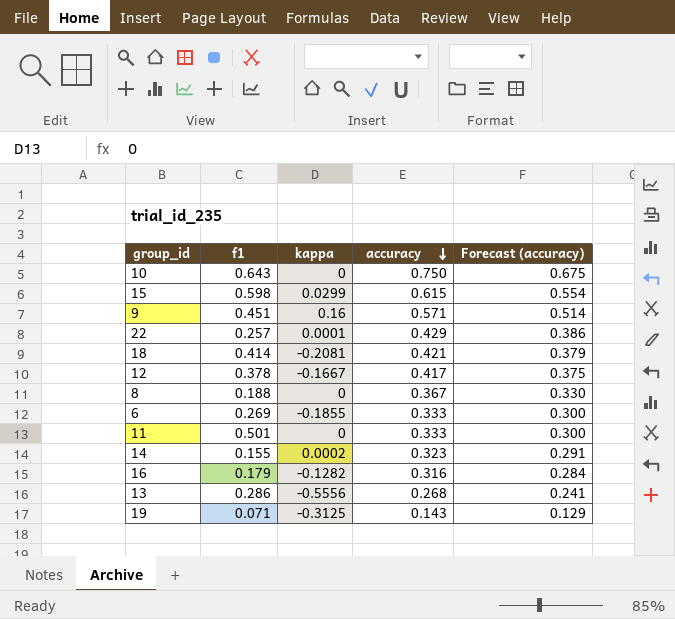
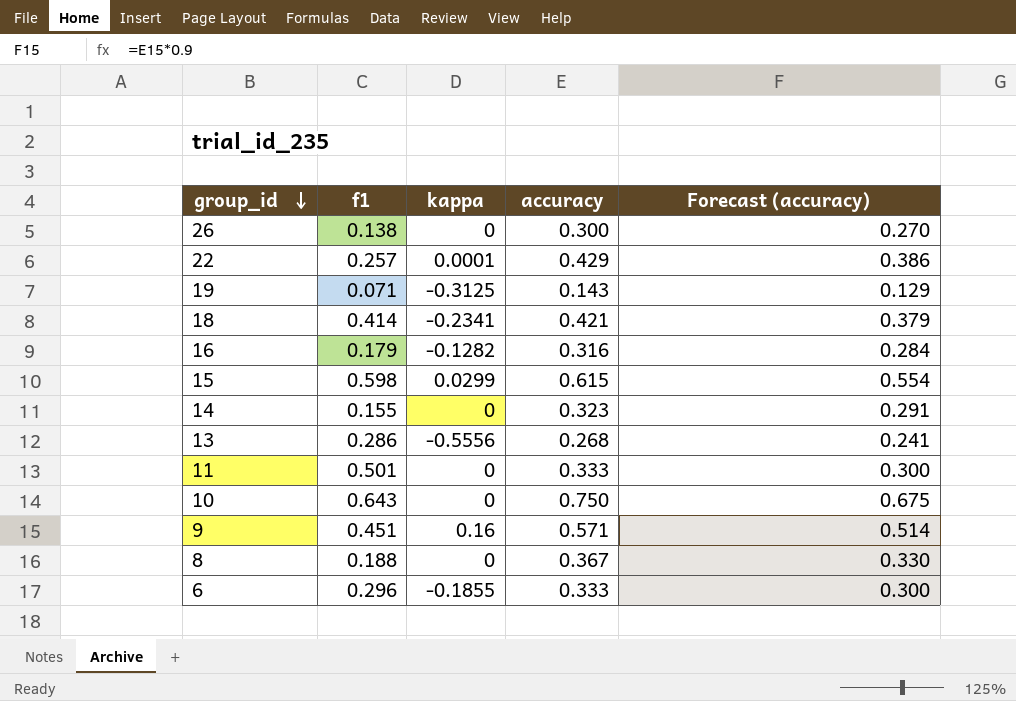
row order: accuracy descending -> group_id descending
row 12: 0.378 | -0.1667 | 0.417 | 0.375 -> none
row 26: none -> 0.138 | 0 | 0.300 | 0.270
18 | kappa: -0.2081 -> -0.2341
14 | kappa: 0.0002 -> 0
6 | f1: 0.269 -> 0.296

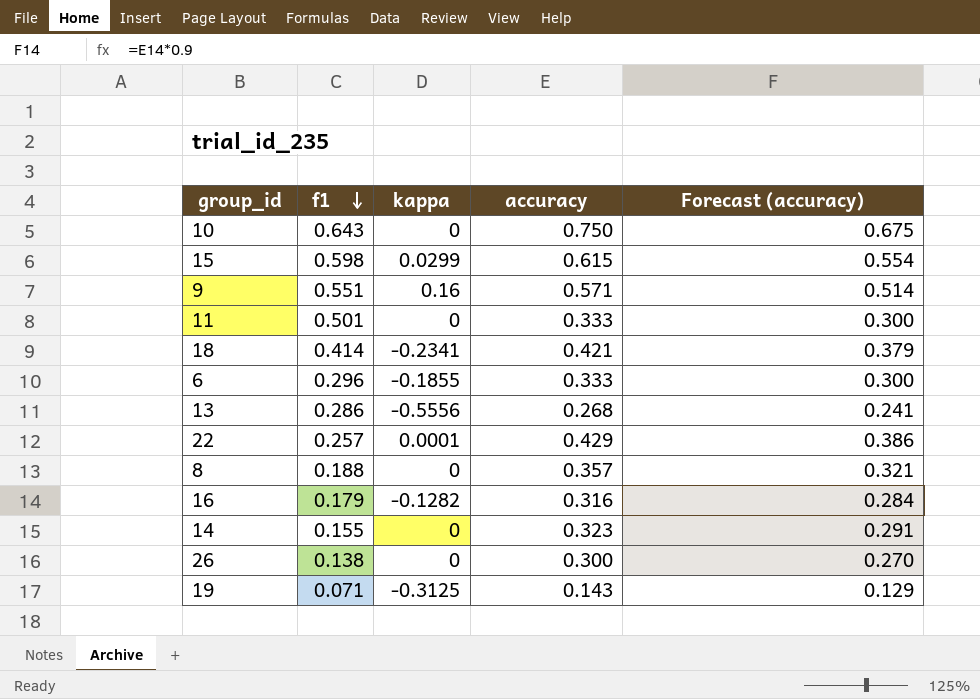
row order: group_id descending -> f1 descending
9 | f1: 0.451 -> 0.551
8 | accuracy: 0.367 -> 0.357
8 | Forecast (accuracy): 0.330 -> 0.321

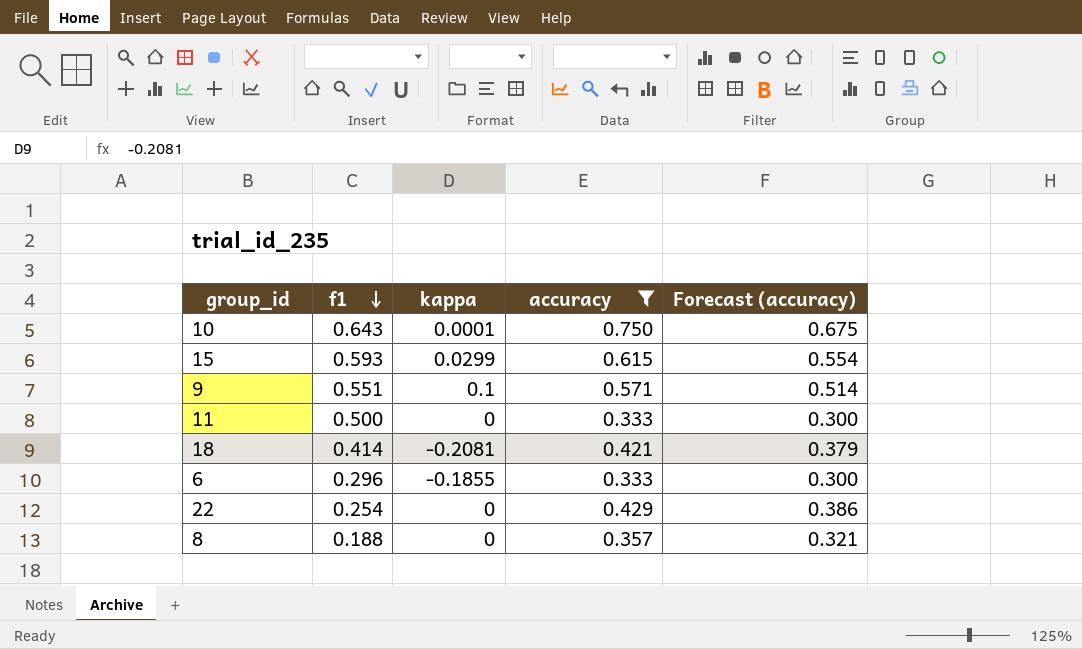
filter: none -> accuracy >= 0.333
10 | kappa: 0 -> 0.0001
15 | f1: 0.598 -> 0.593
9 | kappa: 0.16 -> 0.1
11 | f1: 0.501 -> 0.500
18 | kappa: -0.2341 -> -0.2081
22 | f1: 0.257 -> 0.254
22 | kappa: 0.0001 -> 0

